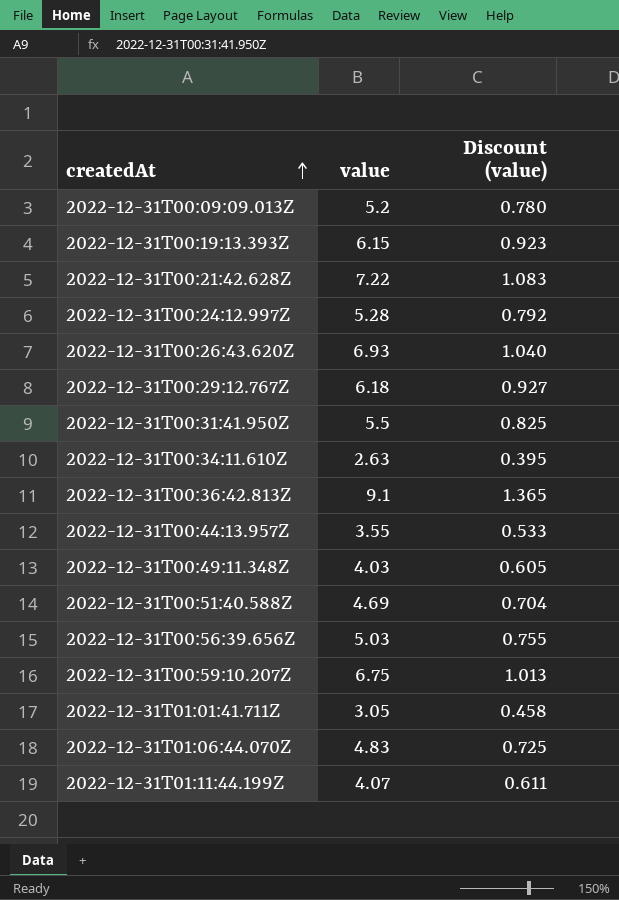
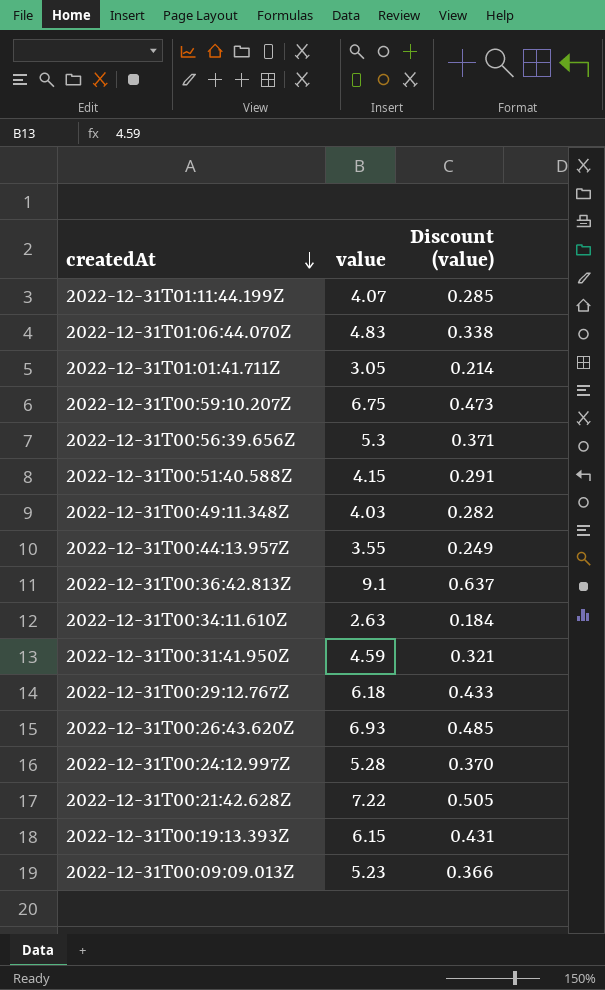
row order: createdAt ascending -> createdAt descending
column Discount (value) | formula: [value] * 0.15 -> [value] * 0.07
2022-12-31T00:56:39.656Z | value: 5.03 -> 5.3
2022-12-31T00:51:40.588Z | value: 4.69 -> 4.15
2022-12-31T00:31:41.950Z | value: 5.5 -> 4.59
2022-12-31T00:09:09.013Z | value: 5.2 -> 5.23

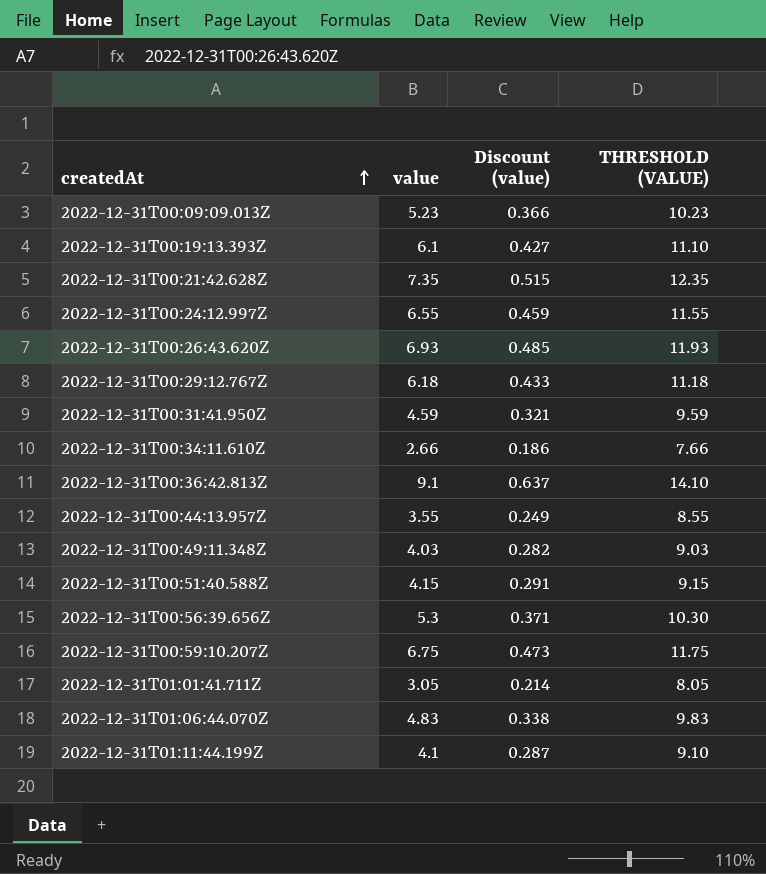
row order: createdAt descending -> createdAt ascending
column THRESHOLD (VALUE) | formula: none -> [value] + 5
2022-12-31T00:19:13.393Z | value: 6.15 -> 6.1
2022-12-31T00:19:13.393Z | Discount (value): 0.431 -> 0.427
2022-12-31T00:21:42.628Z | value: 7.22 -> 7.35
2022-12-31T00:21:42.628Z | Discount (value): 0.505 -> 0.515
2022-12-31T00:24:12.997Z | value: 5.28 -> 6.55
2022-12-31T00:24:12.997Z | Discount (value): 0.370 -> 0.459
2022-12-31T00:34:11.610Z | value: 2.63 -> 2.66
2022-12-31T00:34:11.610Z | Discount (value): 0.184 -> 0.186
2022-12-31T01:11:44.199Z | value: 4.07 -> 4.1
2022-12-31T01:11:44.199Z | Discount (value): 0.285 -> 0.287

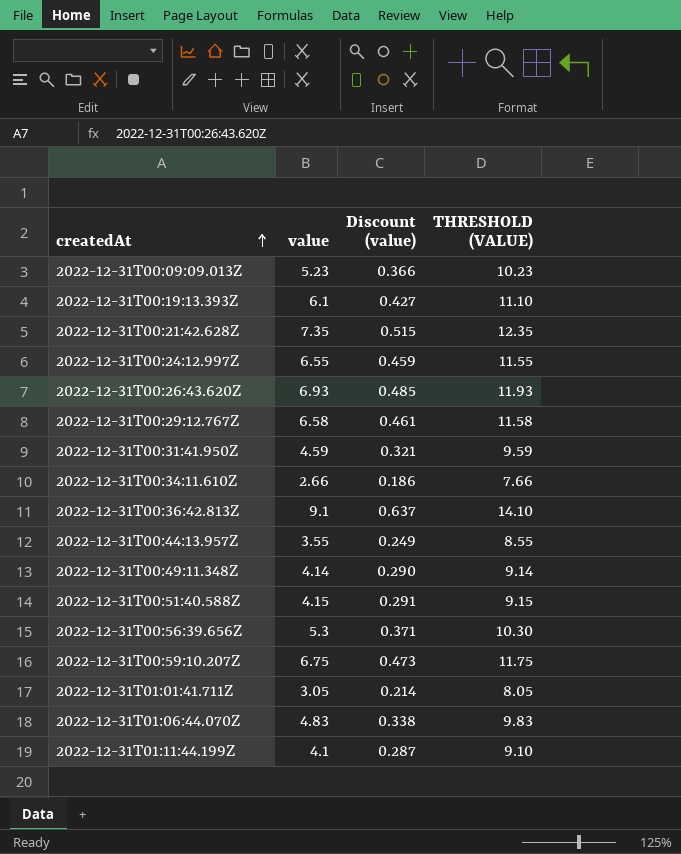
2022-12-31T00:29:12.767Z | value: 6.18 -> 6.58
2022-12-31T00:29:12.767Z | Discount (value): 0.433 -> 0.461
2022-12-31T00:29:12.767Z | THRESHOLD (VALUE): 11.18 -> 11.58
2022-12-31T00:49:11.348Z | value: 4.03 -> 4.14
2022-12-31T00:49:11.348Z | Discount (value): 0.282 -> 0.290
2022-12-31T00:49:11.348Z | THRESHOLD (VALUE): 9.03 -> 9.14

